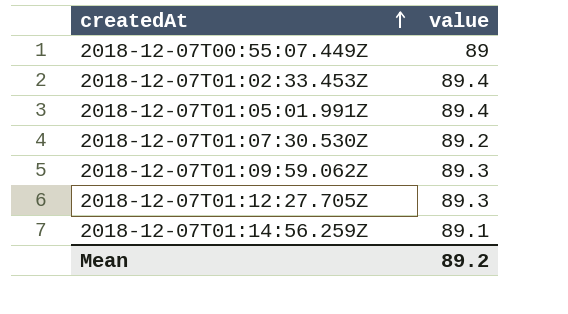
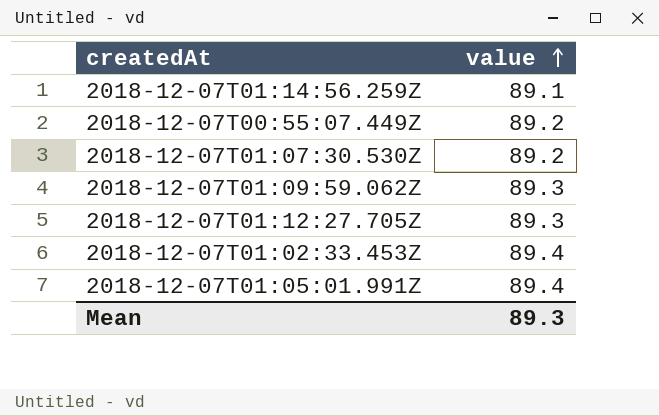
row order: createdAt ascending -> value ascending
2018-12-07T00:55:07.449Z | value: 89 -> 89.2
Mean | value: 89.2 -> 89.3

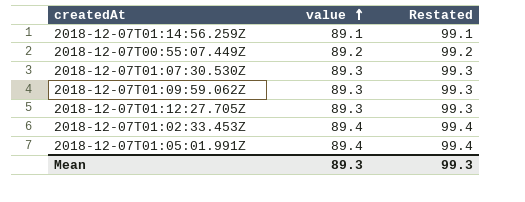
column Restated | formula: none -> [value] + 10
2018-12-07T01:07:30.530Z | value: 89.2 -> 89.3

